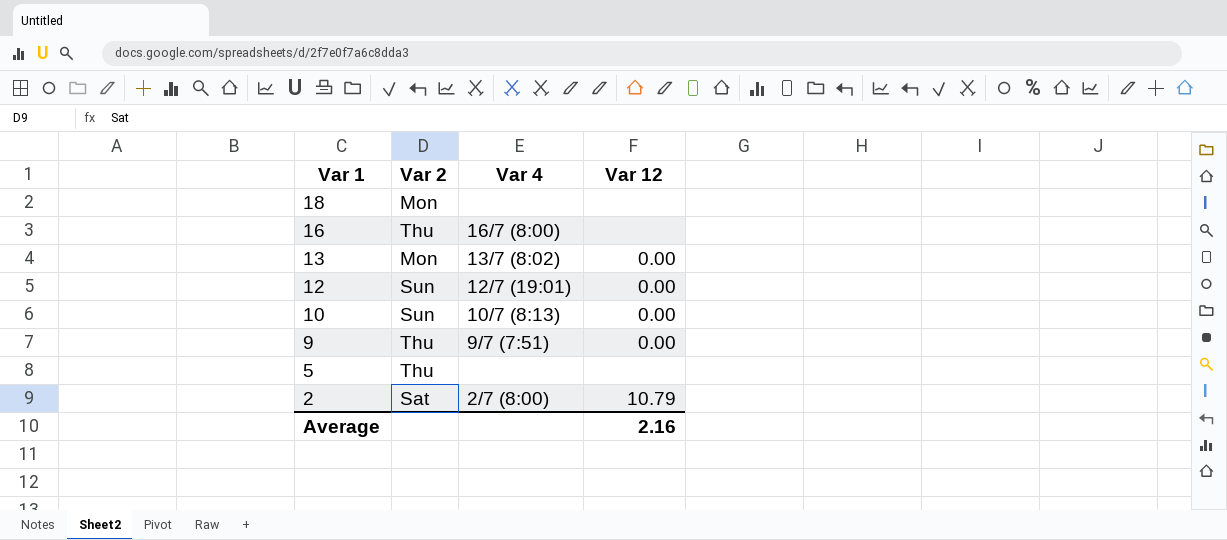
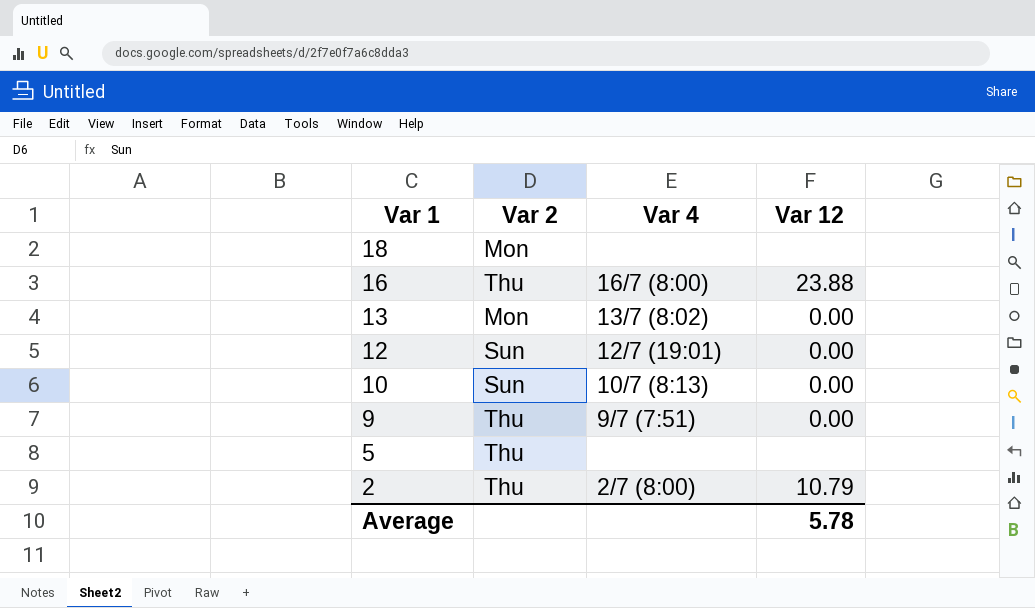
16 | Var 12: none -> 23.88
2 | Var 2: Sat -> Thu
Average | Var 12: 2.16 -> 5.78

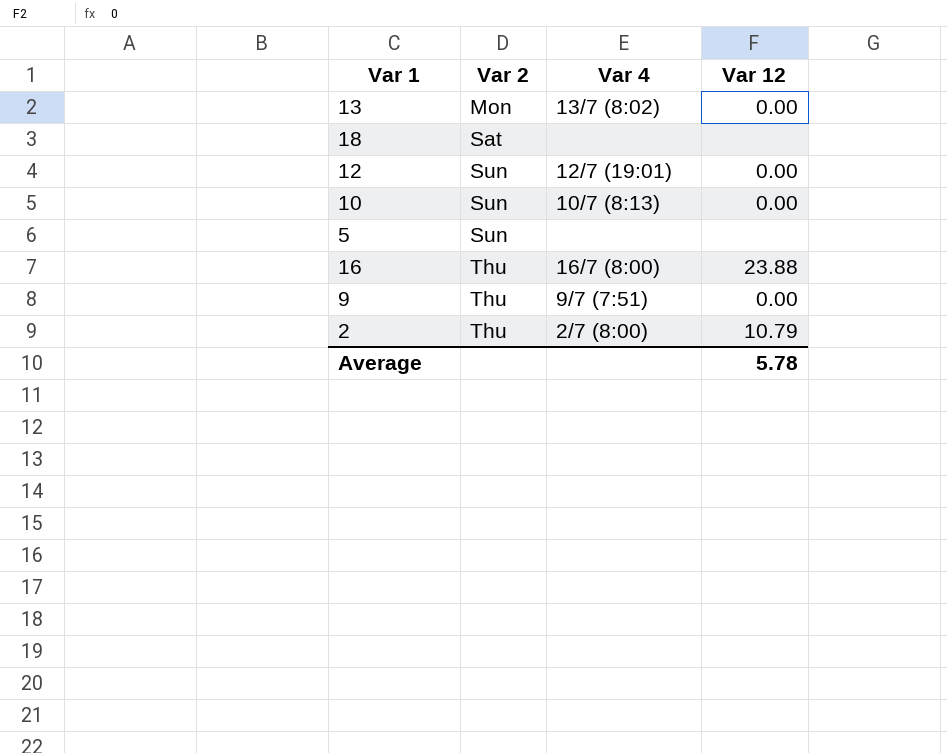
row order: Var 1 descending -> Var 2 ascending
18 | Var 2: Mon -> Sat
5 | Var 2: Thu -> Sun

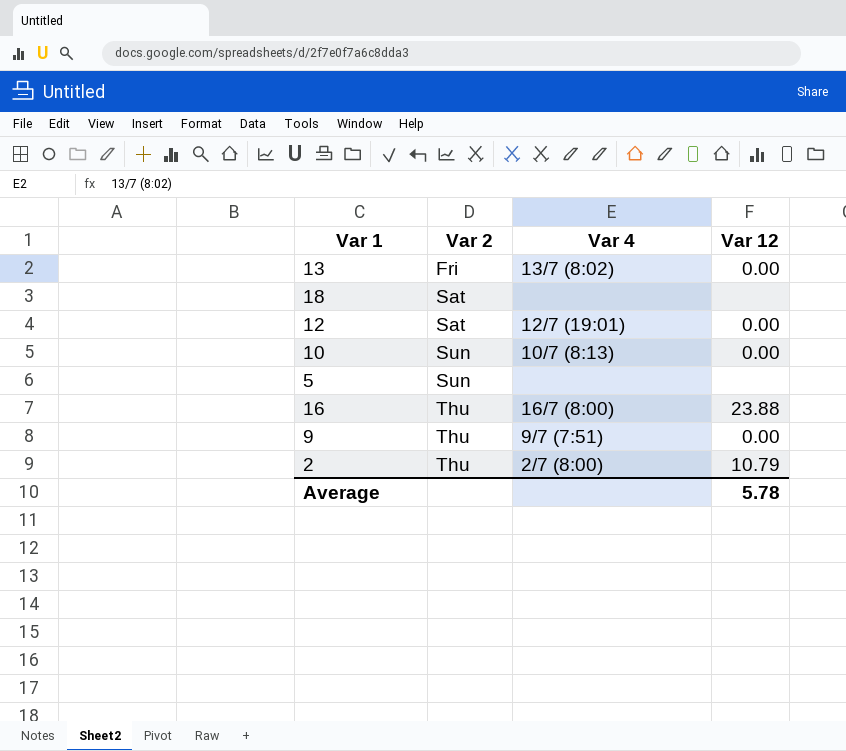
13 | Var 2: Mon -> Fri
12 | Var 2: Sun -> Sat

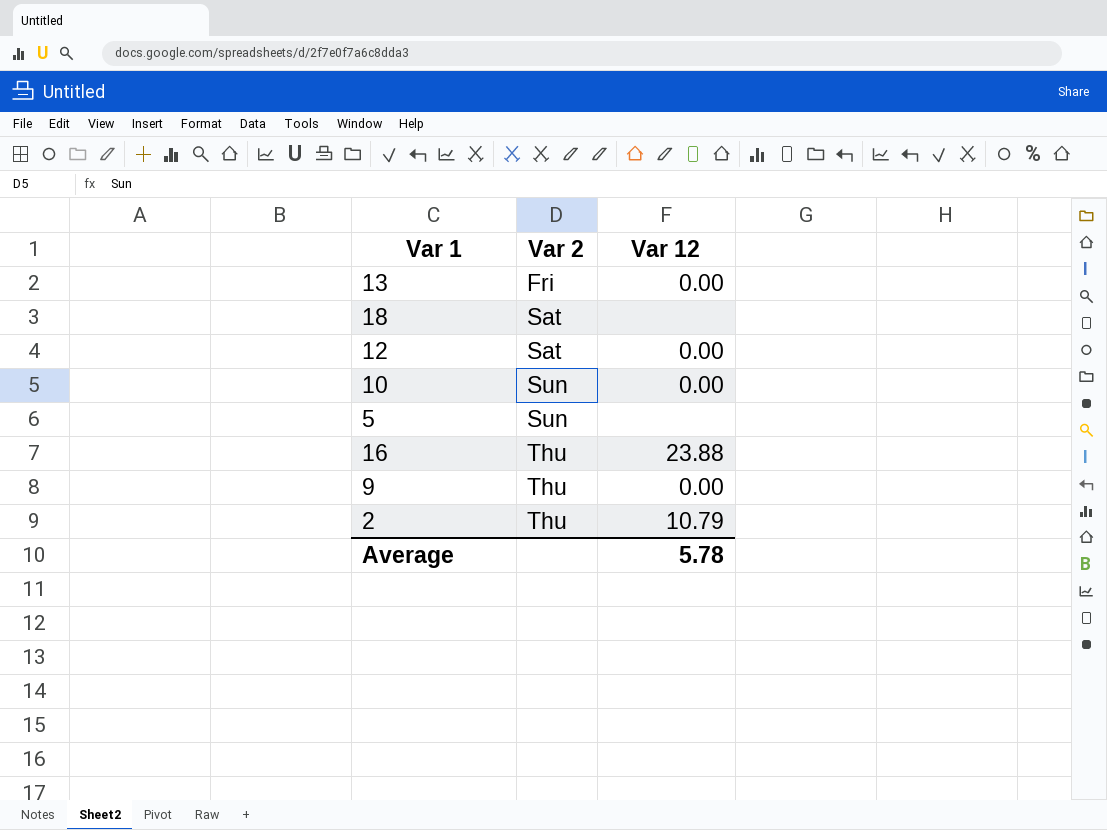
column Var 4 | position: 3 -> none

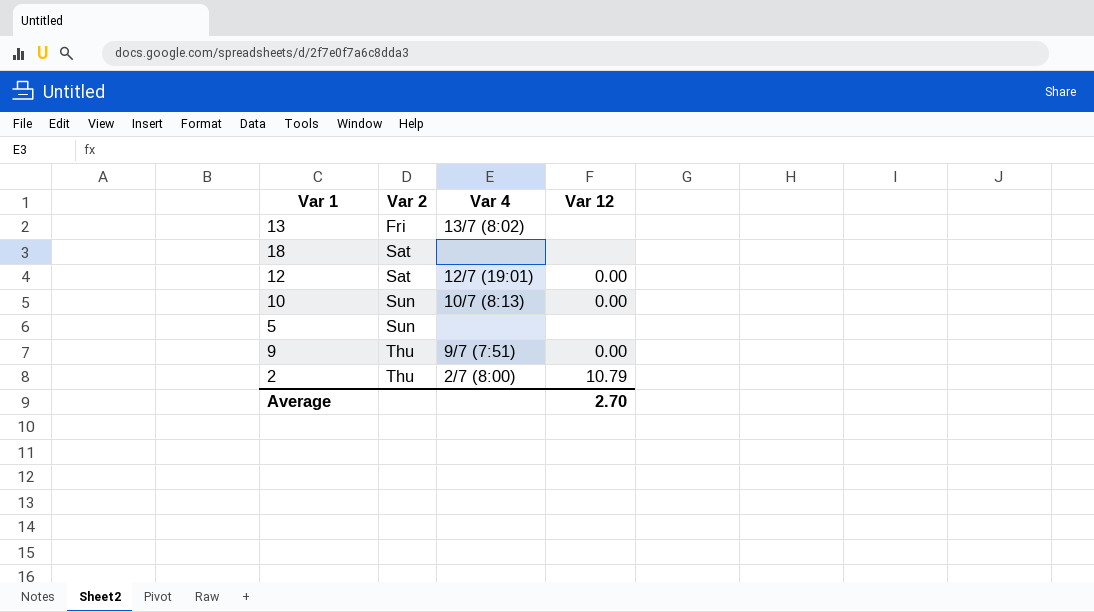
column Var 4 | position: none -> 3
row 16: Thu | 23.88 -> none
13 | Var 12: 0.00 -> none
Average | Var 12: 5.78 -> 2.70

